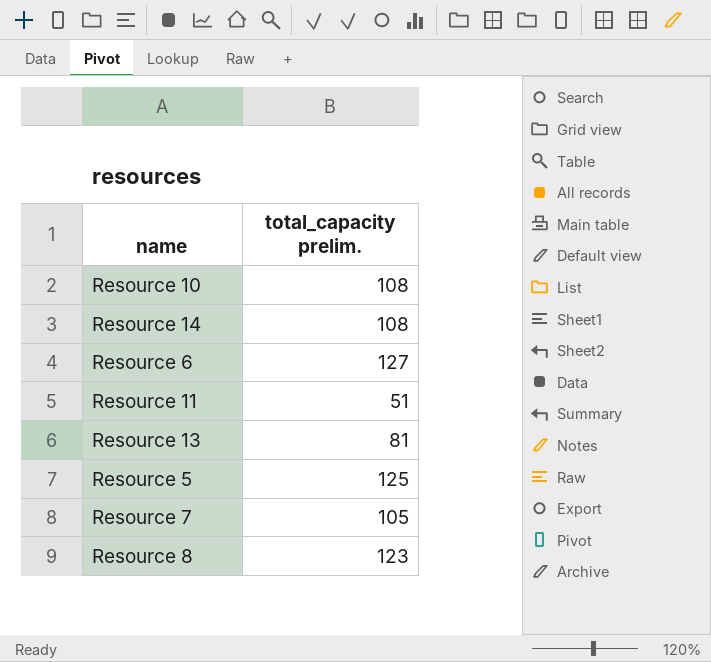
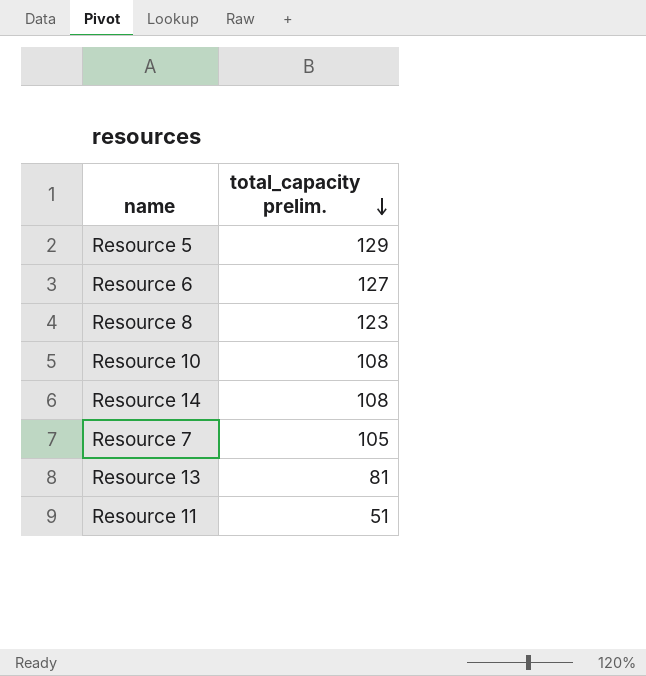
row order: none -> total_capacity prelim. descending
Resource 5 | total_capacity prelim.: 125 -> 129

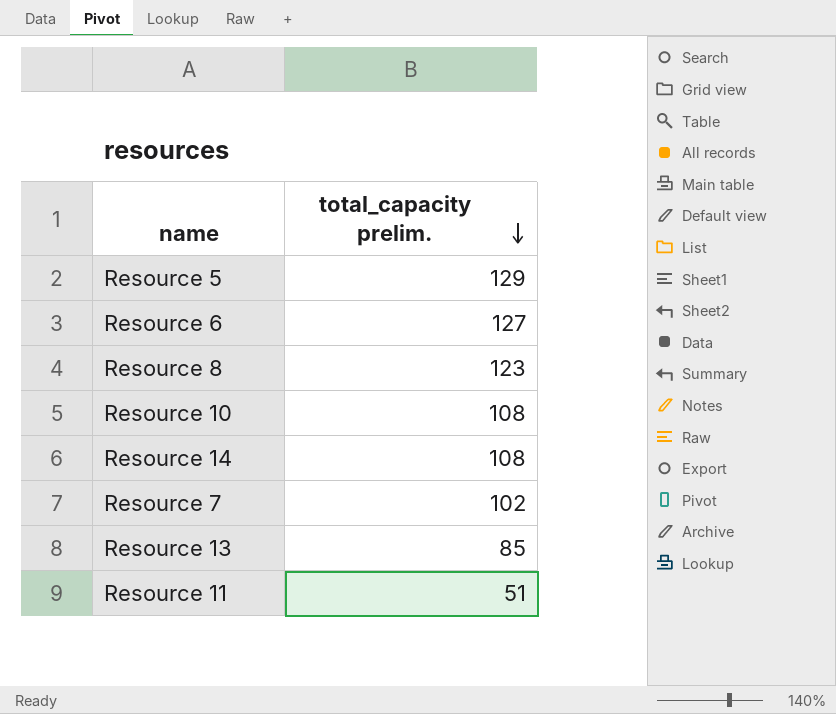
Resource 7 | total_capacity prelim.: 105 -> 102
Resource 13 | total_capacity prelim.: 81 -> 85

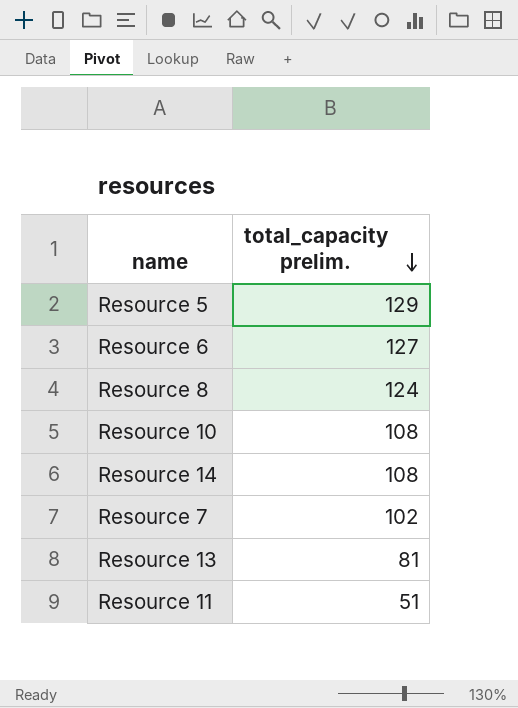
Resource 8 | total_capacity prelim.: 123 -> 124
Resource 13 | total_capacity prelim.: 85 -> 81

